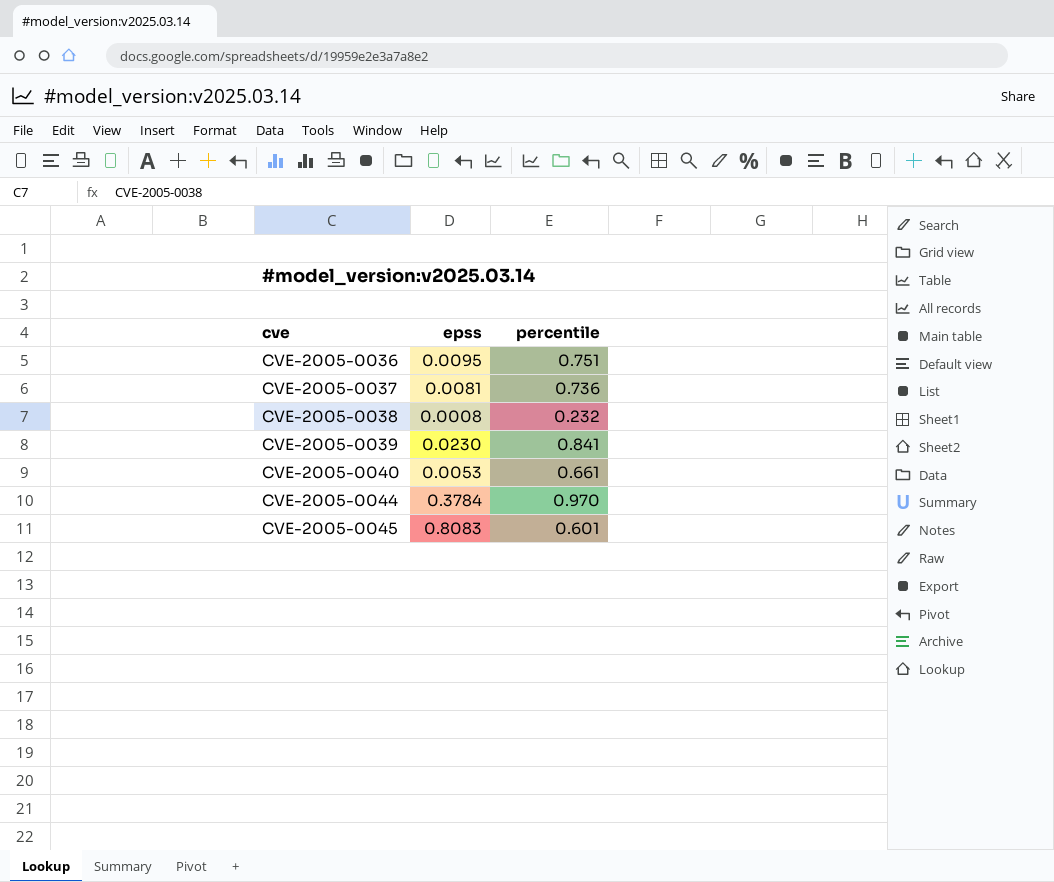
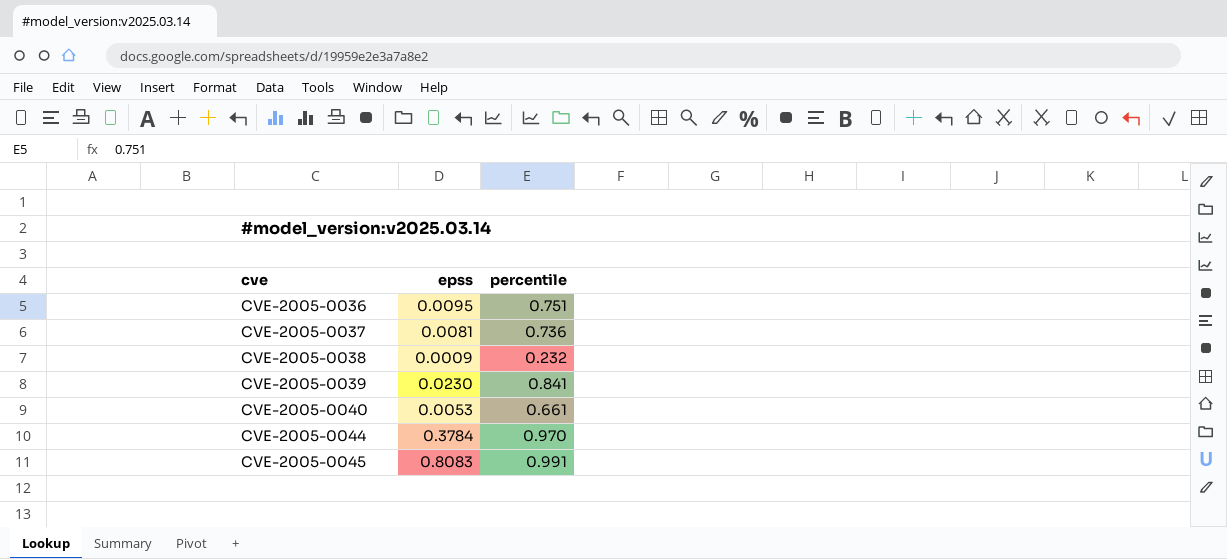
CVE-2005-0038 | epss: 0.0008 -> 0.0009
CVE-2005-0045 | percentile: 0.601 -> 0.991

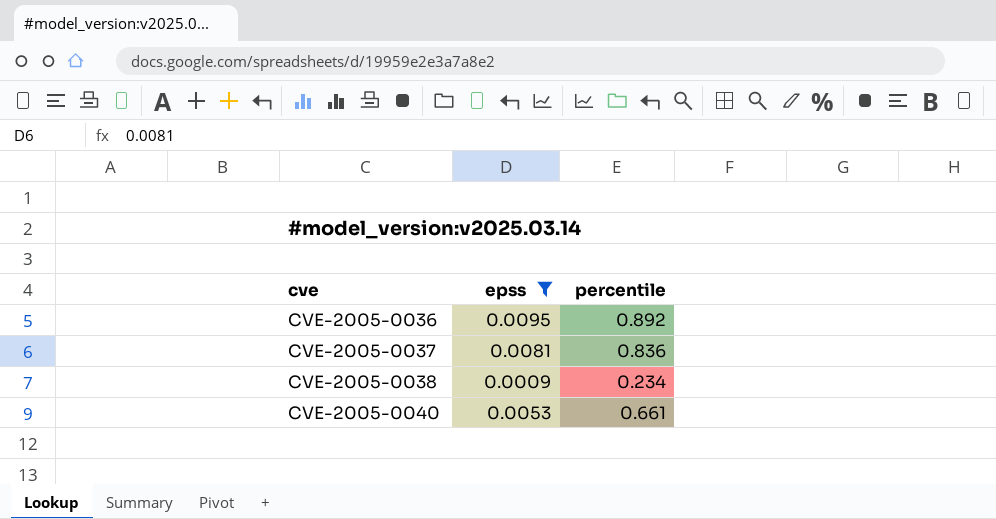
filter: none -> epss <= 0.0095
CVE-2005-0036 | percentile: 0.751 -> 0.892
CVE-2005-0037 | percentile: 0.736 -> 0.836
CVE-2005-0038 | percentile: 0.232 -> 0.234

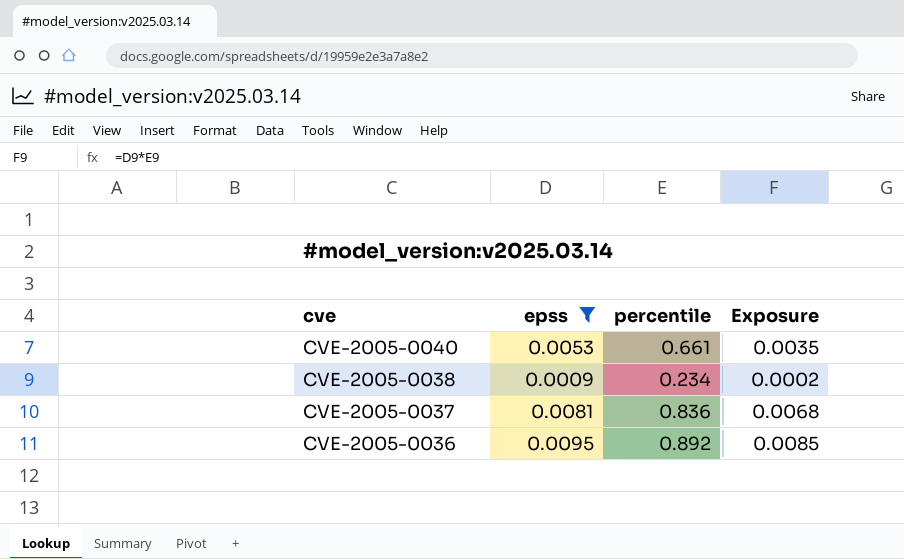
row order: cve ascending -> cve descending
column Exposure | formula: none -> [epss] * [percentile]

